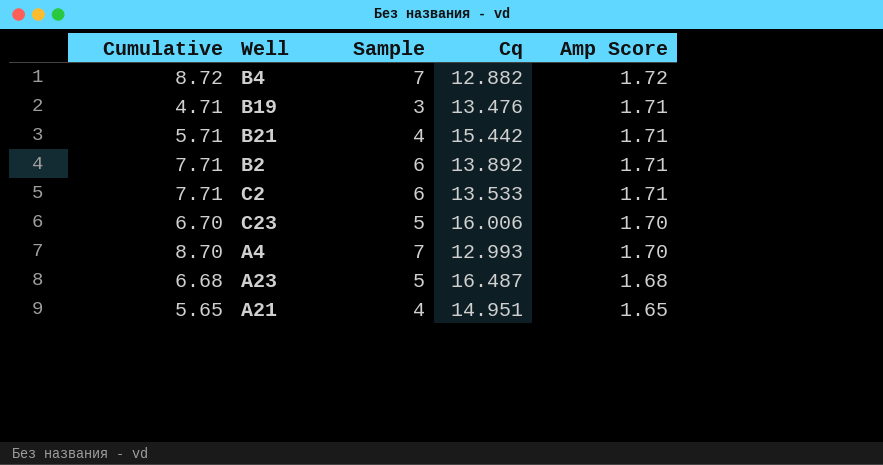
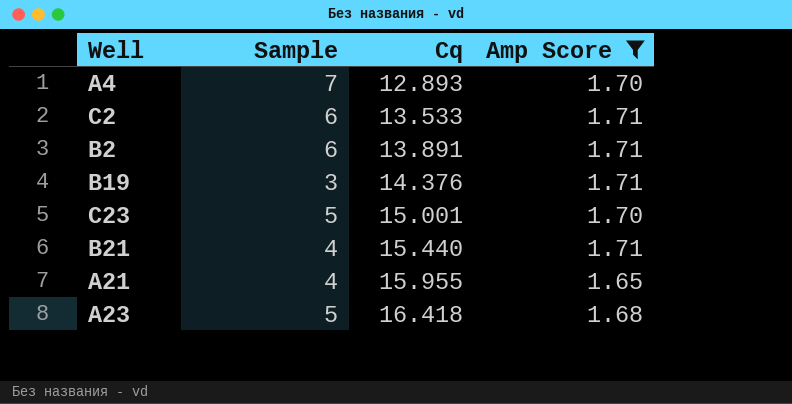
filter: none -> Amp Score != 1.72
row order: Amp Score descending -> Cq ascending
column Cumulative | formula: [Sample] + [Amp Score] -> none
A4 | Cq: 12.993 -> 12.893
B2 | Cq: 13.892 -> 13.891
B19 | Cq: 13.476 -> 14.376
C23 | Cq: 16.006 -> 15.001
B21 | Cq: 15.442 -> 15.440
A21 | Cq: 14.951 -> 15.955
A23 | Cq: 16.487 -> 16.418

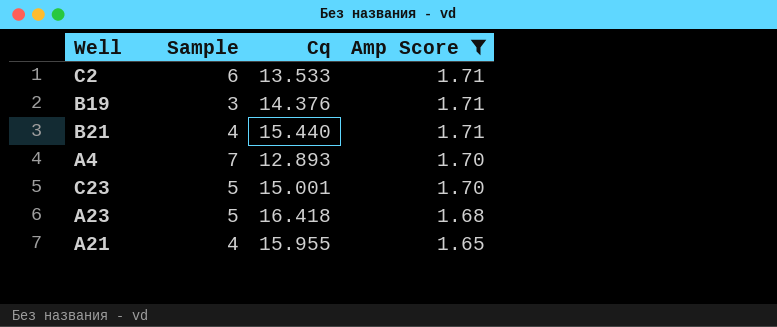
row order: Cq ascending -> Amp Score descending
row B2: 6 | 13.891 | 1.71 -> none

